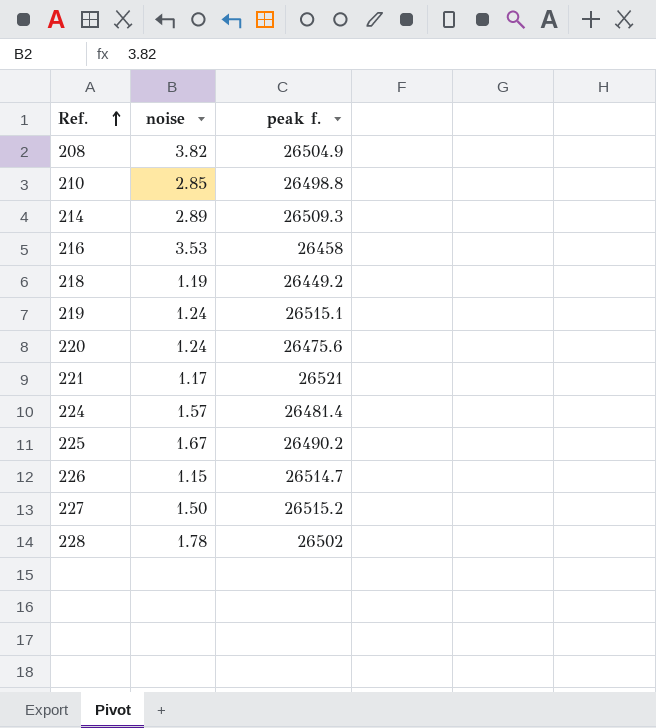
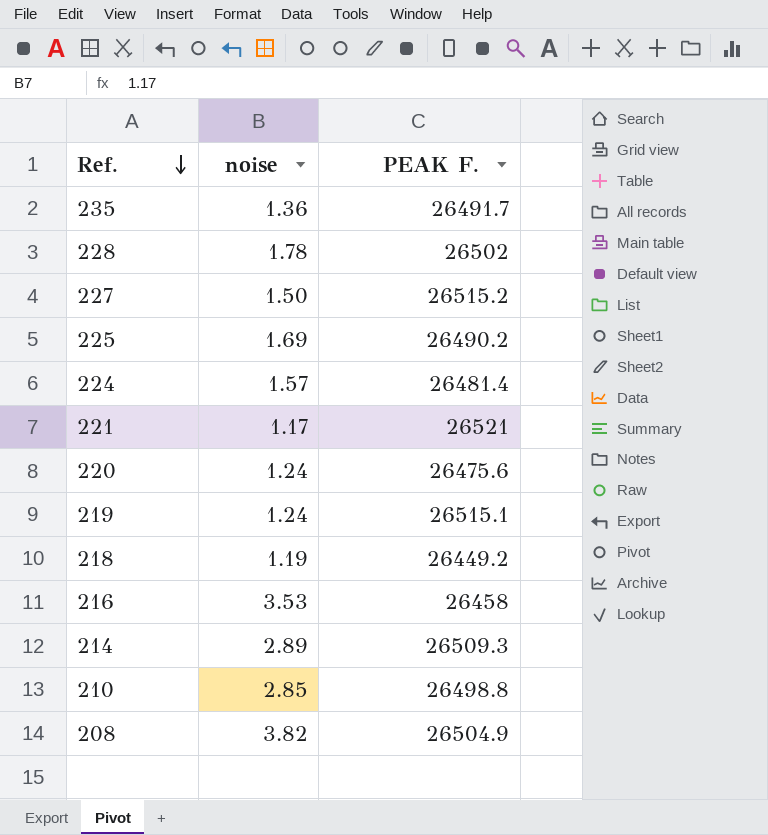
row order: Ref. ascending -> Ref. descending
column name: peak f. -> PEAK F.
row 226: 1.15 | 26514.7 -> none
row 235: none -> 1.36 | 26491.7
225 | noise: 1.67 -> 1.69

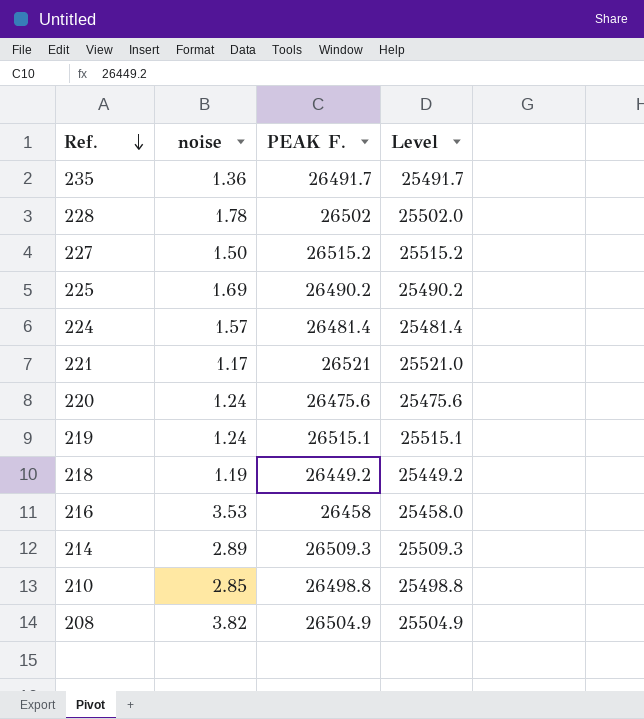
column Level | formula: none -> [PEAK F.] - 1000

